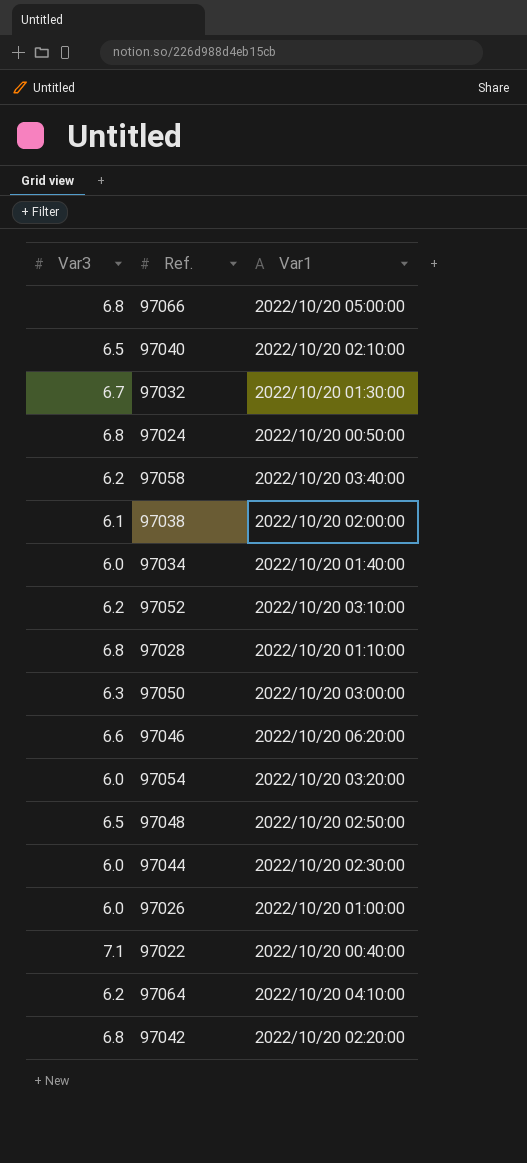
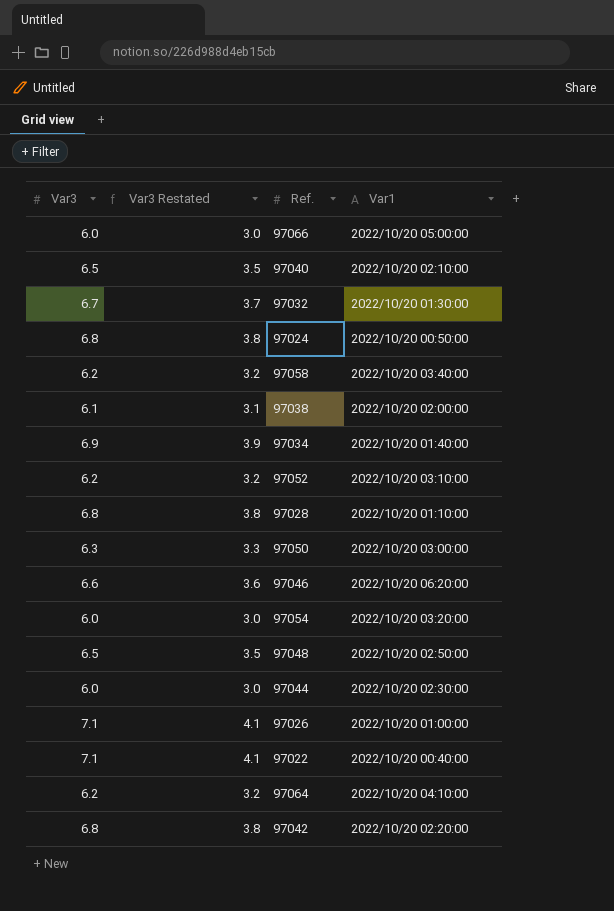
column Var3 Restated | formula: none -> [Var3] - 3
97066 | Var3: 6.8 -> 6.0
97034 | Var3: 6.0 -> 6.9
97026 | Var3: 6.0 -> 7.1

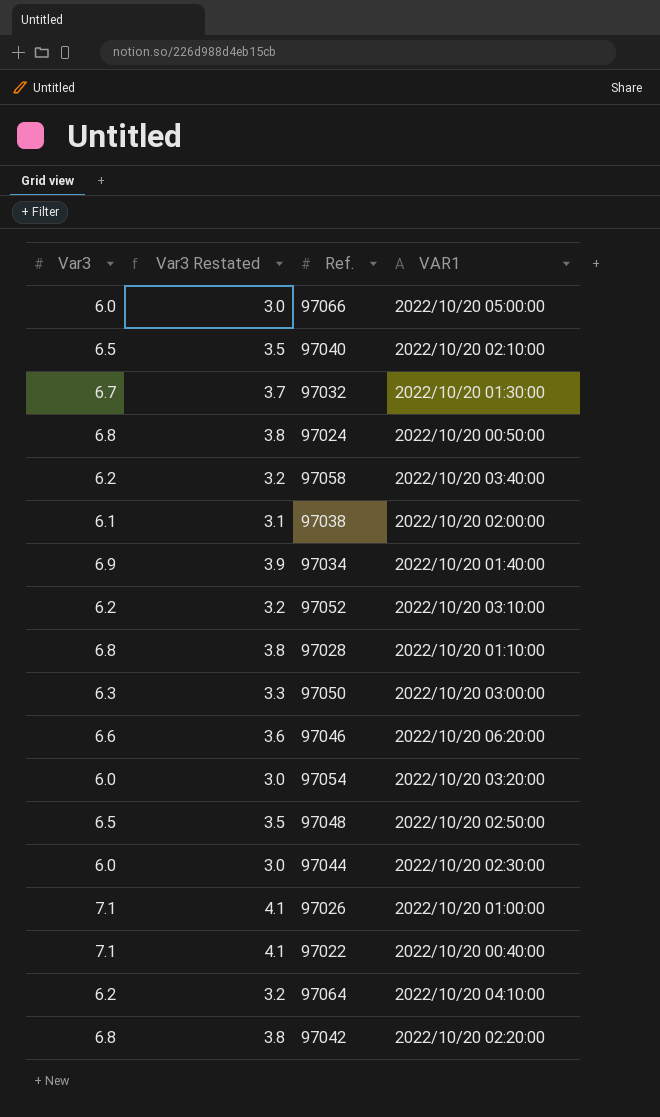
column name: Var1 -> VAR1

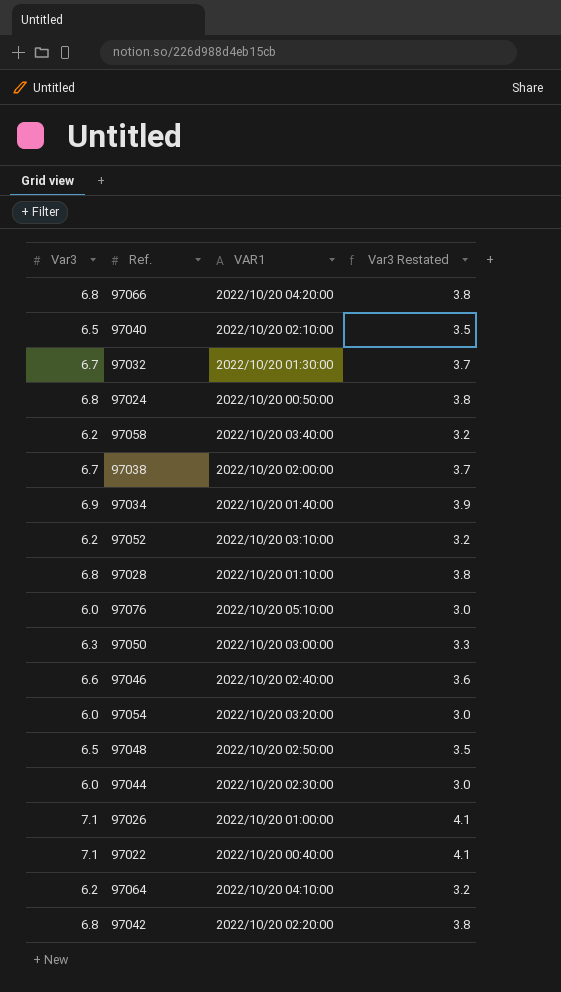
column Var3 Restated | position: 2 -> 4
97066 | Var3: 6.0 -> 6.8
97066 | VAR1: 2022/10/20 05:00:00 -> 2022/10/20 04:20:00
97066 | Var3 Restated: 3.0 -> 3.8
97038 | Var3: 6.1 -> 6.7
97038 | Var3 Restated: 3.1 -> 3.7
row 97076: none -> 6.0 | 2022/10/20 05:10:00 | 3.0
97046 | VAR1: 2022/10/20 06:20:00 -> 2022/10/20 02:40:00

